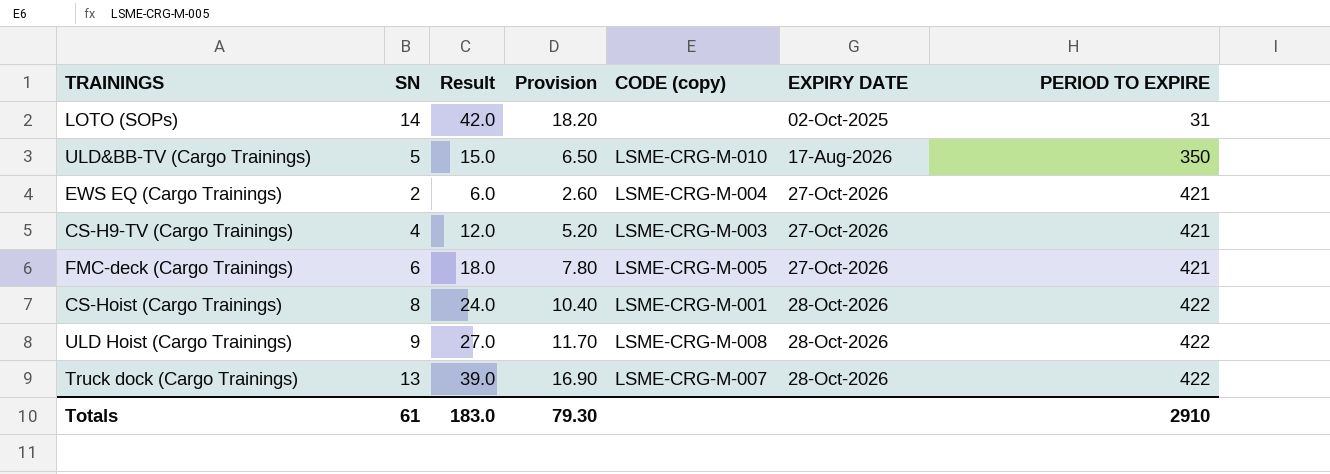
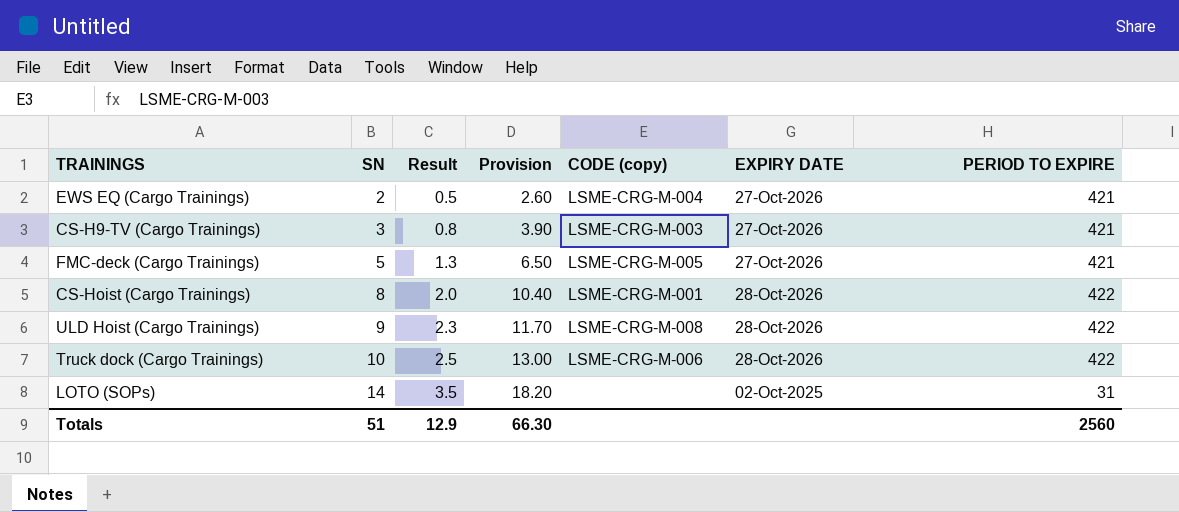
row order: EXPIRY DATE ascending -> SN ascending
column Result | formula: [SN] * 3 -> [SN] * 0.25
row ULD&BB-TV (Cargo Trainings): 5 | 15.0 | 6.50 | LSME-CRG-M-010 | 17-Aug-2026 | 350 -> none
CS-H9-TV (Cargo Trainings) | SN: 4 -> 3
CS-H9-TV (Cargo Trainings) | Provision: 5.20 -> 3.90
FMC-deck (Cargo Trainings) | SN: 6 -> 5
FMC-deck (Cargo Trainings) | Provision: 7.80 -> 6.50
Truck dock (Cargo Trainings) | SN: 13 -> 10
Truck dock (Cargo Trainings) | Provision: 16.90 -> 13.00
Truck dock (Cargo Trainings) | CODE (copy): LSME-CRG-M-007 -> LSME-CRG-M-006
Totals | SN: 61 -> 51
Totals | Result: 183.0 -> 12.9
Totals | Provision: 79.30 -> 66.30
Totals | PERIOD TO EXPIRE: 2910 -> 2560

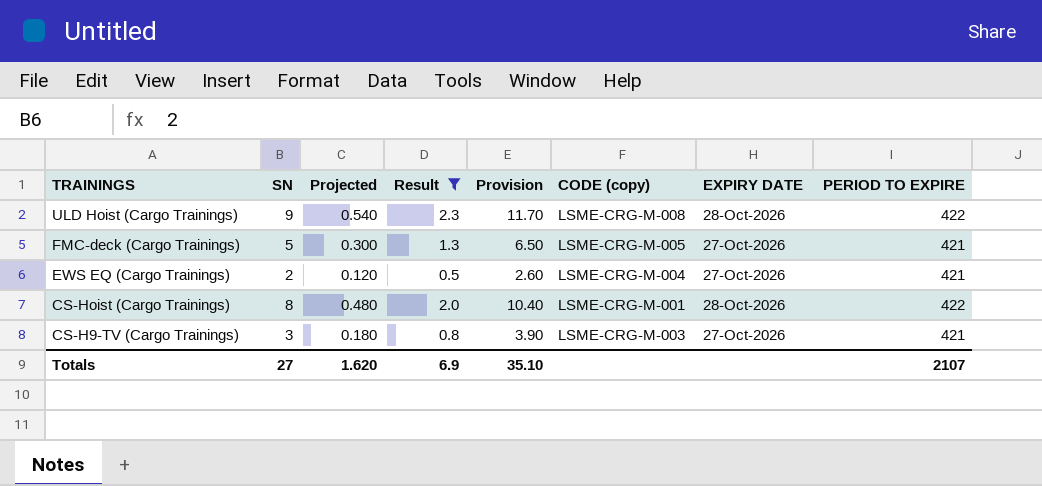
filter: none -> Result <= 2.3
row order: SN ascending -> TRAININGS descending
column Projected | formula: none -> [SN] * 0.06
Totals | SN: 51 -> 27
Totals | Result: 12.9 -> 6.9
Totals | Provision: 66.30 -> 35.10
Totals | PERIOD TO EXPIRE: 2560 -> 2107

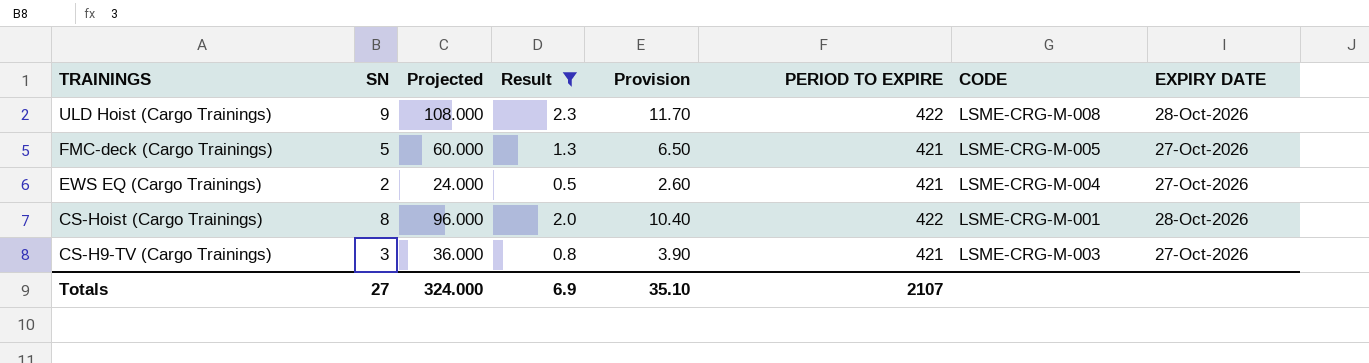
column Projected | formula: [SN] * 0.06 -> [SN] * 12
column PERIOD TO EXPIRE | position: 8 -> 6
column name: CODE (copy) -> CODE
Totals | Projected: 1.620 -> 324.000

